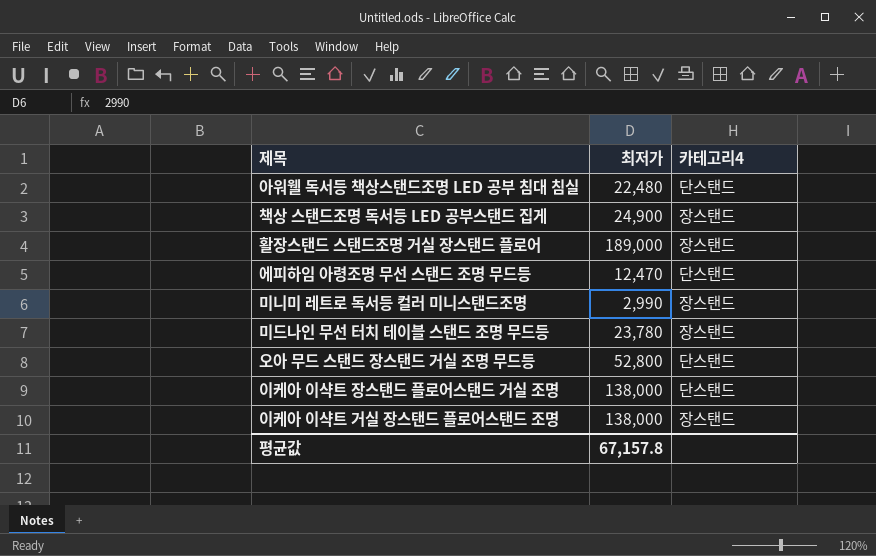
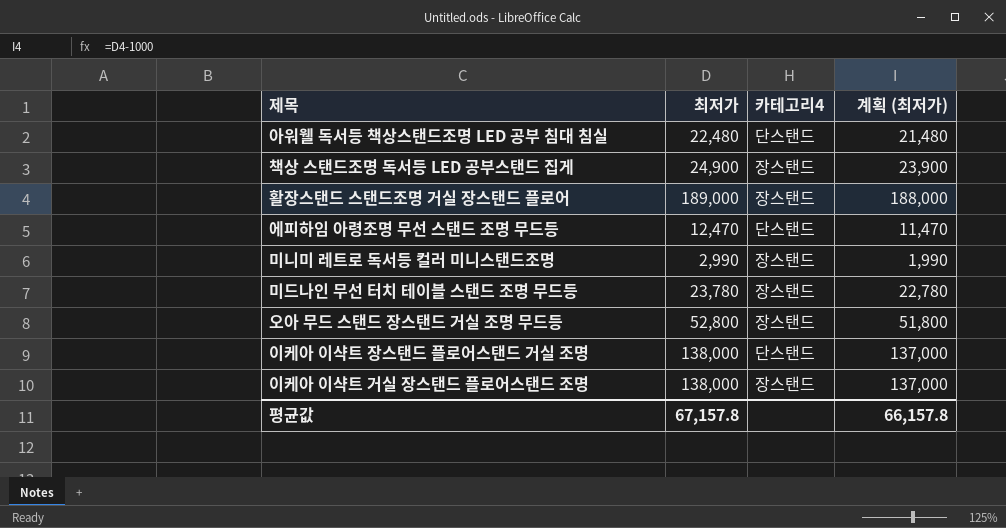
column 계획 (최저가) | formula: none -> [최저가] - 1000
오아 무드 스탠드 장스탠드 거실 조명 무드등 | 카테고리4: 단스탠드 -> 장스탠드

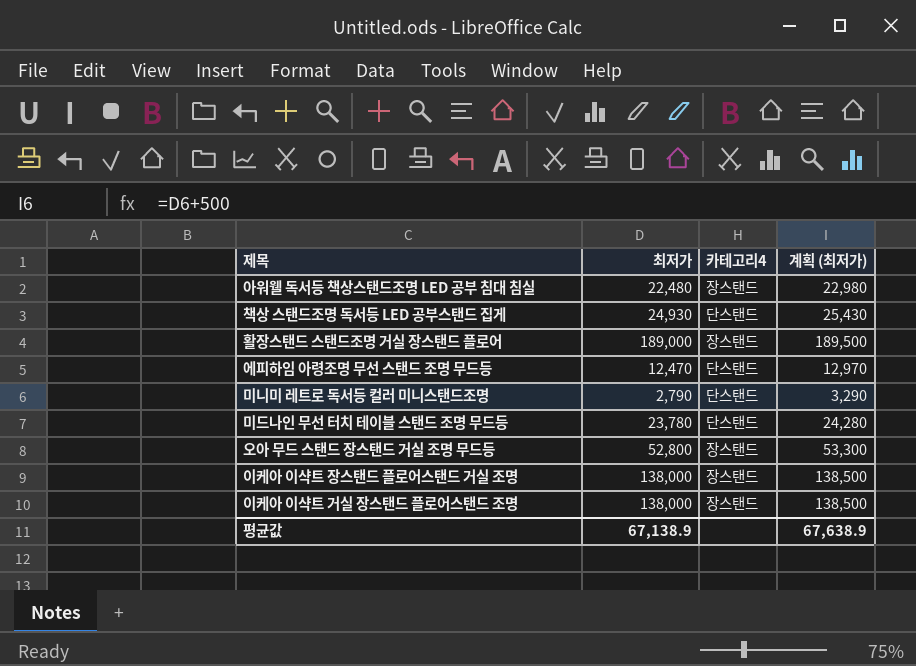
column 계획 (최저가) | formula: [최저가] - 1000 -> [최저가] + 500
아워웰 독서등 책상스탠드조명 LED 공부 침대 침실 | 카테고리4: 단스탠드 -> 장스탠드
책상 스탠드조명 독서등 LED 공부스탠드 집게 | 최저가: 24,900 -> 24,930
책상 스탠드조명 독서등 LED 공부스탠드 집게 | 카테고리4: 장스탠드 -> 단스탠드
미니미 레트로 독서등 컬러 미니스탠드조명 | 최저가: 2,990 -> 2,790
미니미 레트로 독서등 컬러 미니스탠드조명 | 카테고리4: 장스탠드 -> 단스탠드
미드나인 무선 터치 테이블 스탠드 조명 무드등 | 카테고리4: 장스탠드 -> 단스탠드
이케아 이샥트 장스탠드 플로어스탠드 거실 조명 | 카테고리4: 단스탠드 -> 장스탠드
평균값 | 최저가: 67,157.8 -> 67,138.9
평균값 | 계획 (최저가): 66,157.8 -> 67,638.9

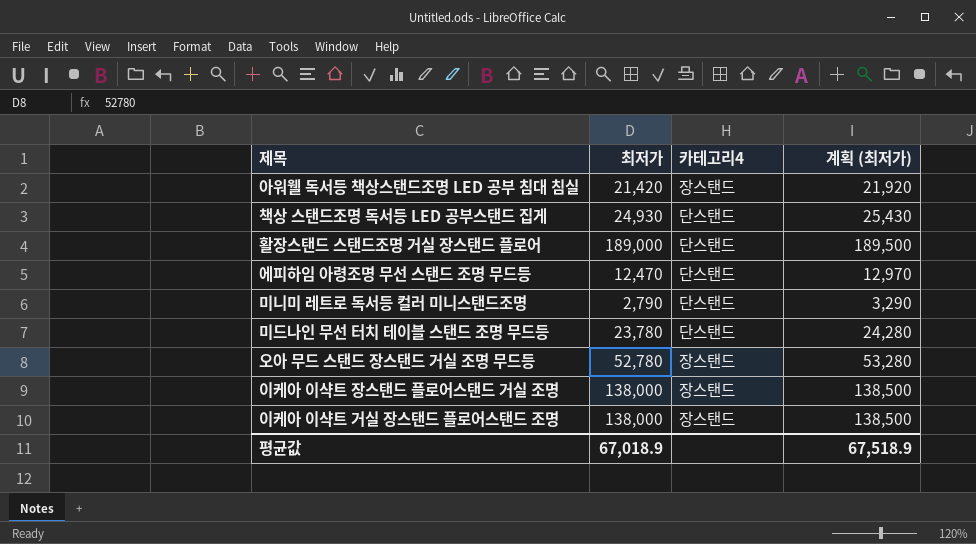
아워웰 독서등 책상스탠드조명 LED 공부 침대 침실 | 최저가: 22,480 -> 21,420
아워웰 독서등 책상스탠드조명 LED 공부 침대 침실 | 계획 (최저가): 22,980 -> 21,920
활장스탠드 스탠드조명 거실 장스탠드 플로어 | 카테고리4: 장스탠드 -> 단스탠드
오아 무드 스탠드 장스탠드 거실 조명 무드등 | 최저가: 52,800 -> 52,780
오아 무드 스탠드 장스탠드 거실 조명 무드등 | 계획 (최저가): 53,300 -> 53,280
평균값 | 최저가: 67,138.9 -> 67,018.9
평균값 | 계획 (최저가): 67,638.9 -> 67,518.9

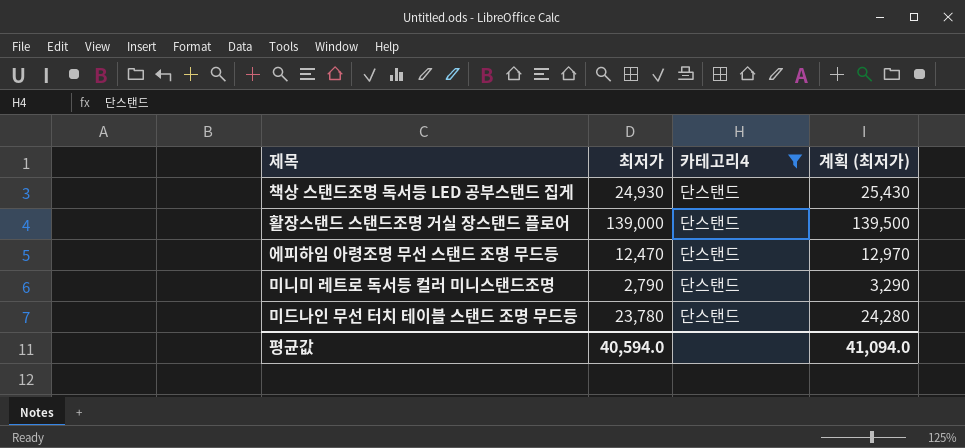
filter: none -> 카테고리4 = 단스탠드
활장스탠드 스탠드조명 거실 장스탠드 플로어 | 최저가: 189,000 -> 139,000
활장스탠드 스탠드조명 거실 장스탠드 플로어 | 계획 (최저가): 189,500 -> 139,500
평균값 | 최저가: 67,018.9 -> 40,594.0
평균값 | 계획 (최저가): 67,518.9 -> 41,094.0

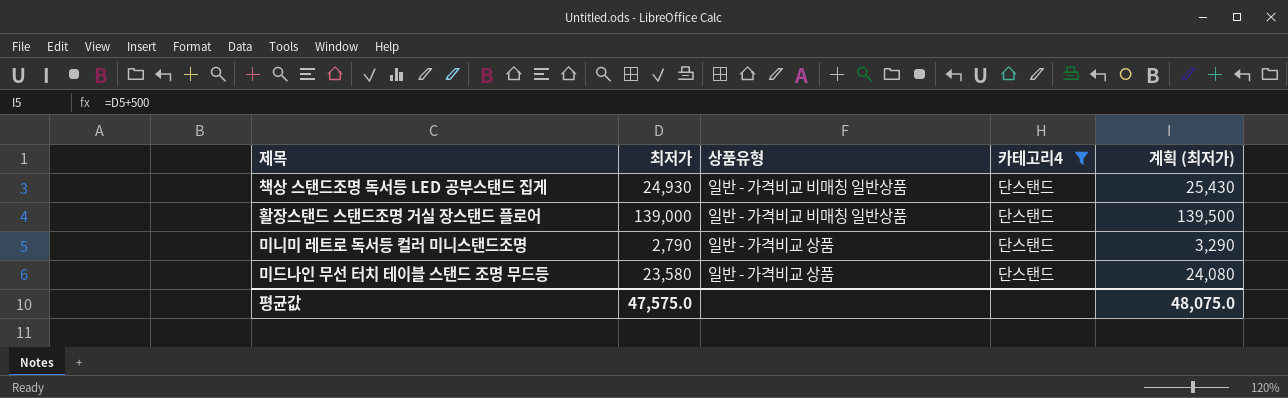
column 상품유형 | position: none -> 3
row 에피하임 아령조명 무선 스탠드 조명 무드등: 12,470 | 단스탠드 | 12,970 -> none
미드나인 무선 터치 테이블 스탠드 조명 무드등 | 최저가: 23,780 -> 23,580
미드나인 무선 터치 테이블 스탠드 조명 무드등 | 계획 (최저가): 24,280 -> 24,080
평균값 | 최저가: 40,594.0 -> 47,575.0
평균값 | 계획 (최저가): 41,094.0 -> 48,075.0

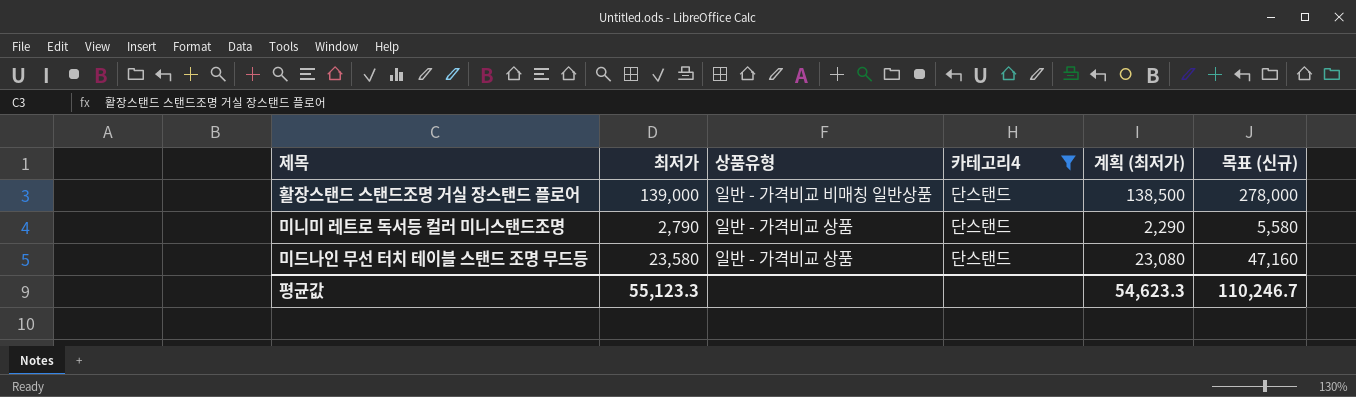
column 계획 (최저가) | formula: [최저가] + 500 -> [최저가] - 500
column 목표 (신규) | formula: none -> [최저가] * 2
row 책상 스탠드조명 독서등 LED 공부스탠드 집게: 24,930 | 일반 - 가격비교 비매칭 일반상품 | 단스탠드 | 25,430 -> none
평균값 | 최저가: 47,575.0 -> 55,123.3
평균값 | 계획 (최저가): 48,075.0 -> 54,623.3

